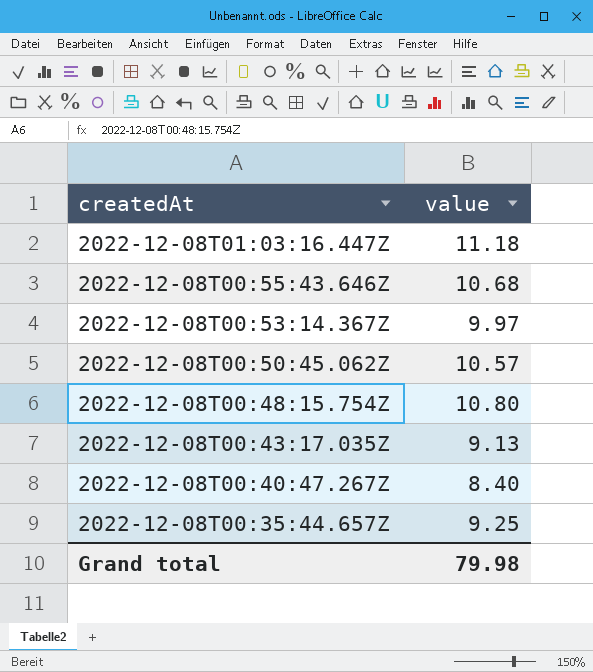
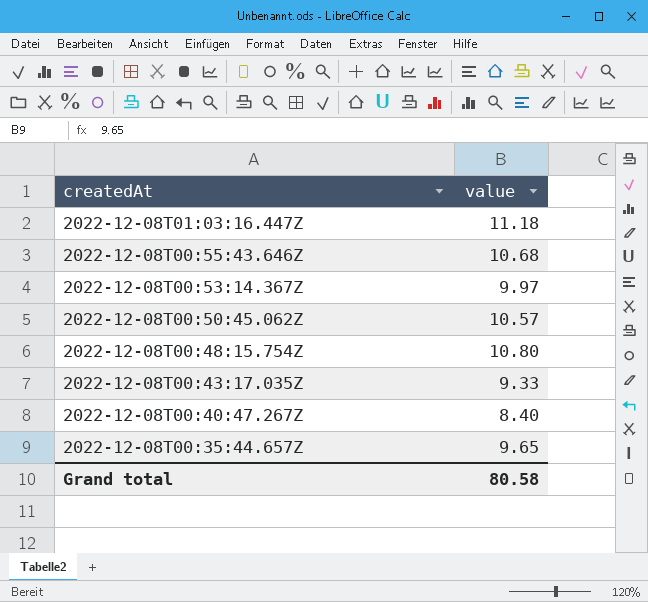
2022-12-08T00:43:17.035Z | value: 9.13 -> 9.33
2022-12-08T00:35:44.657Z | value: 9.25 -> 9.65
Grand total | value: 79.98 -> 80.58

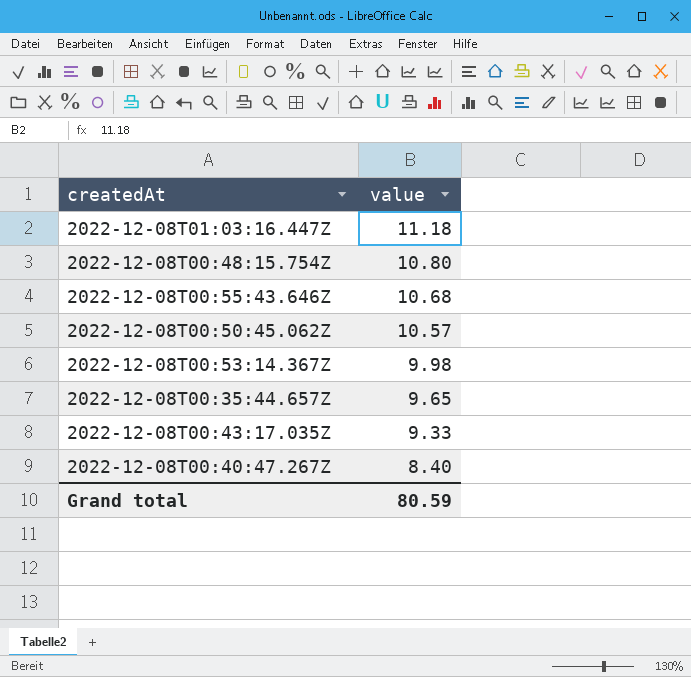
row order: createdAt descending -> value descending
2022-12-08T00:53:14.367Z | value: 9.97 -> 9.98
Grand total | value: 80.58 -> 80.59

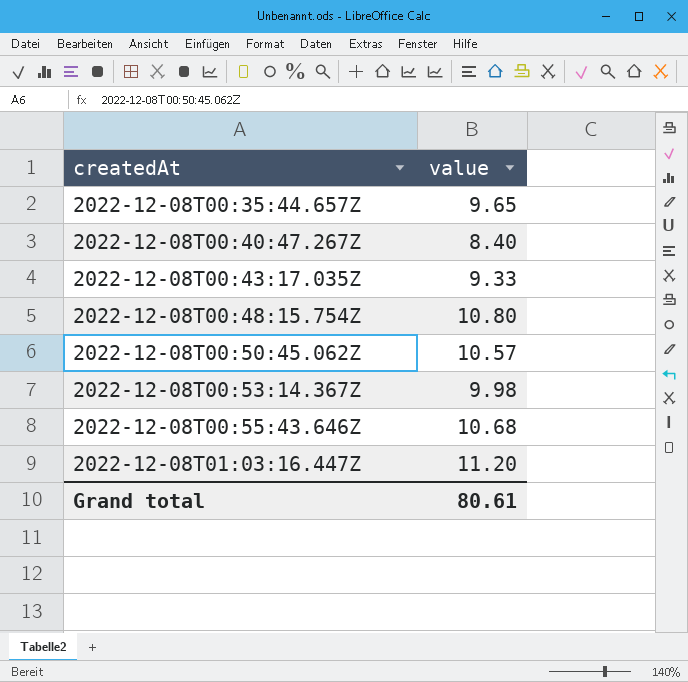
row order: value descending -> createdAt ascending
2022-12-08T01:03:16.447Z | value: 11.18 -> 11.20
Grand total | value: 80.59 -> 80.61

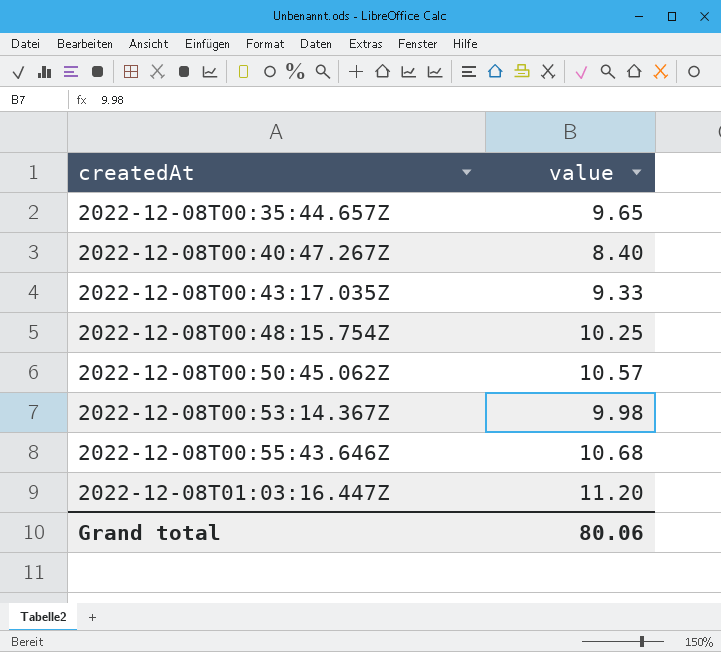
2022-12-08T00:48:15.754Z | value: 10.80 -> 10.25
Grand total | value: 80.61 -> 80.06

